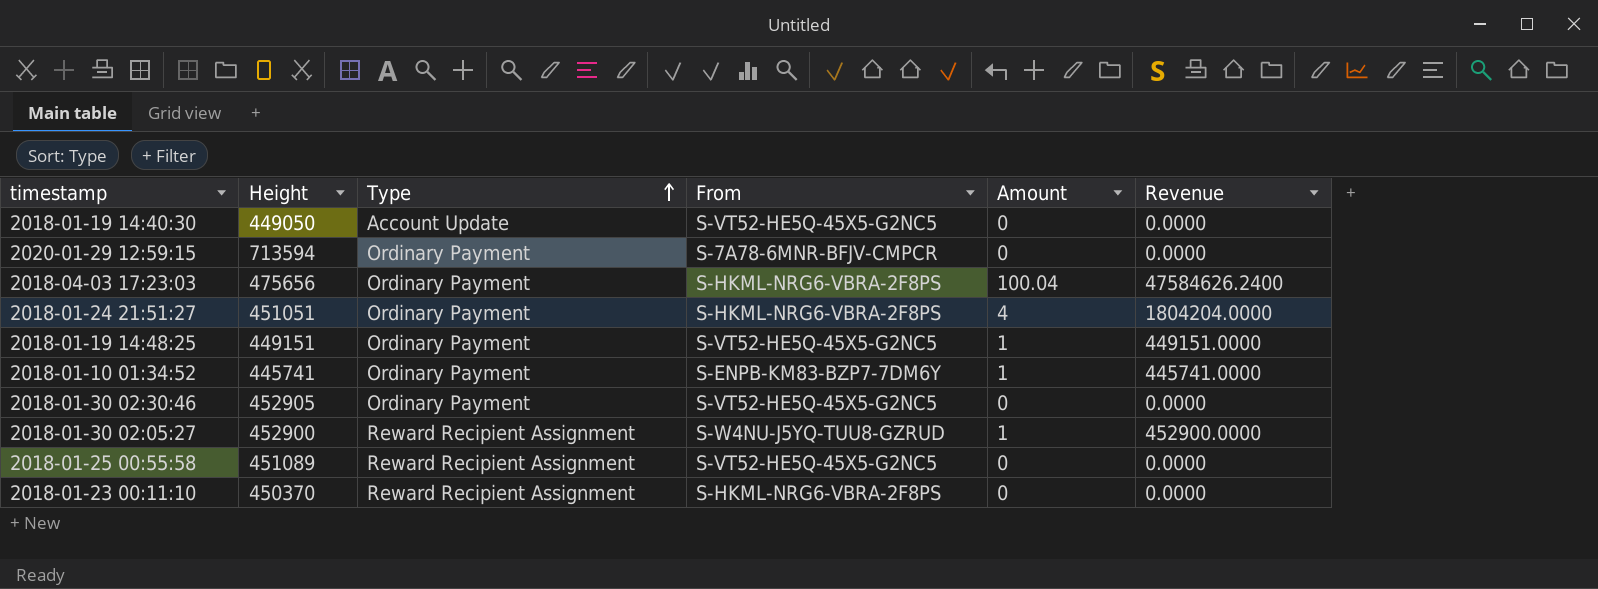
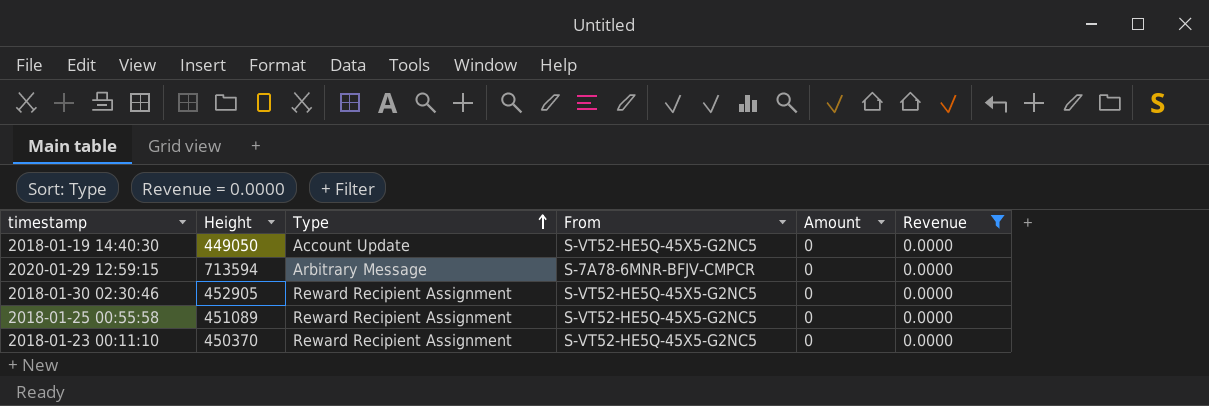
filter: none -> Revenue = 0.0000
2020-01-29 12:59:15 | Type: Ordinary Payment -> Arbitrary Message
2018-01-30 02:30:46 | Type: Ordinary Payment -> Reward Recipient Assignment
2018-01-23 00:11:10 | From: S-HKML-NRG6-VBRA-2F8PS -> S-VT52-HE5Q-45X5-G2NC5

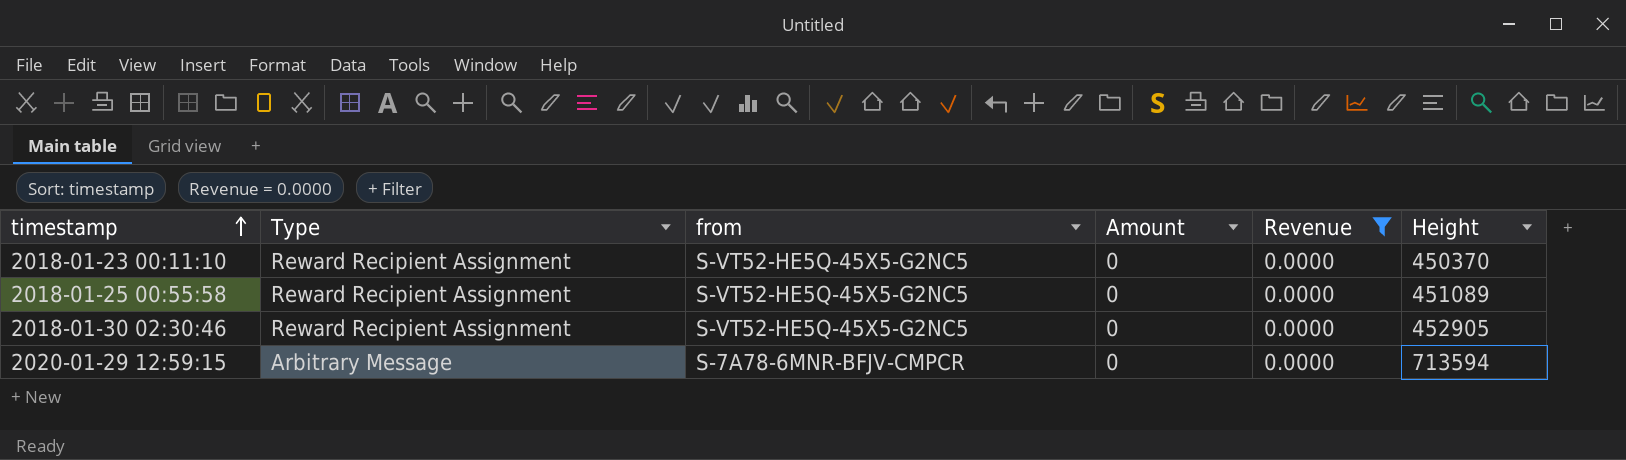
row order: Type ascending -> timestamp ascending
column name: From -> from
column Height | position: 2 -> 6
row 2018-01-19 14:40:30: 449050 | Account Update | S-VT52-HE5Q-45X5-G2NC5 | 0 | 0.0000 -> none

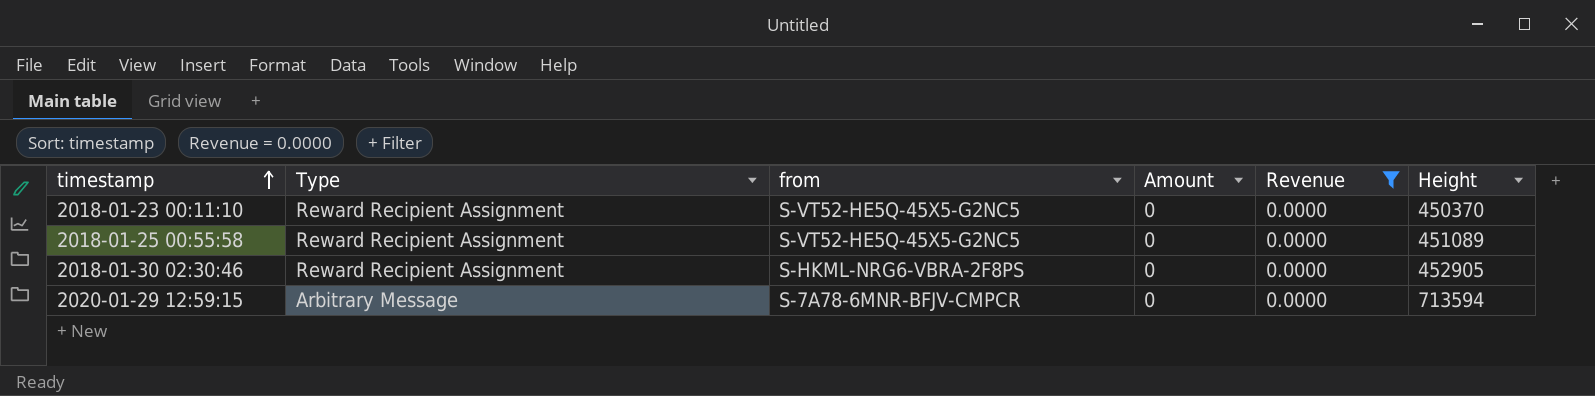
2018-01-30 02:30:46 | from: S-VT52-HE5Q-45X5-G2NC5 -> S-HKML-NRG6-VBRA-2F8PS

